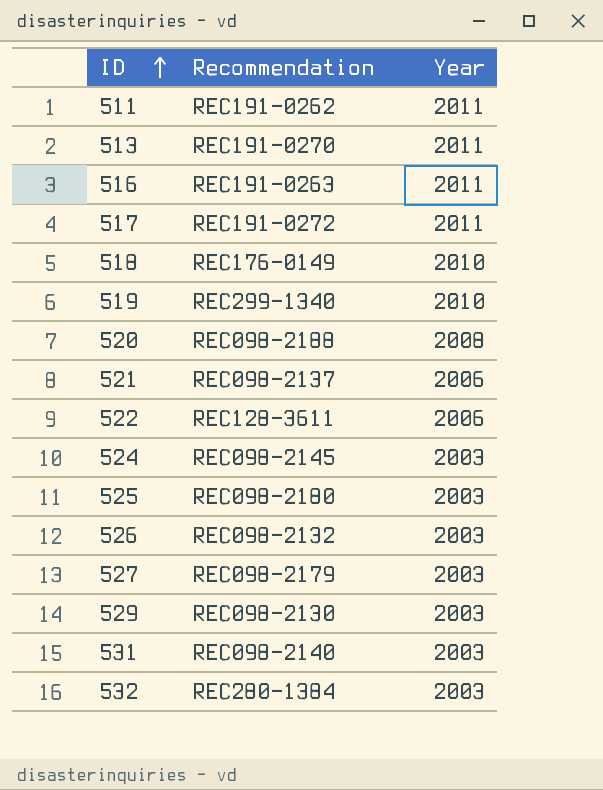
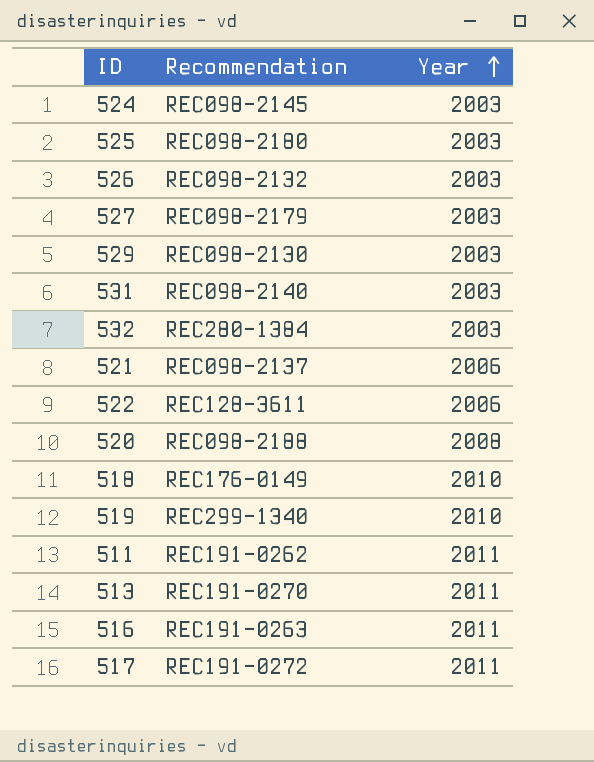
row order: ID ascending -> Year ascending

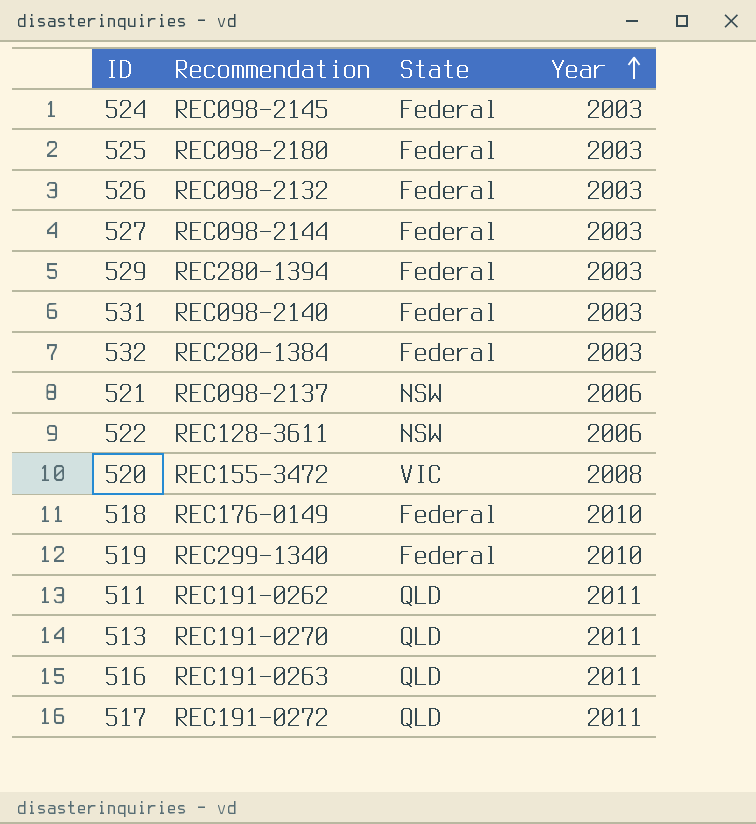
column State | position: none -> 3
527 | Recommendation: REC098-2179 -> REC098-2144
529 | Recommendation: REC098-2130 -> REC280-1394
520 | Recommendation: REC098-2188 -> REC155-3472

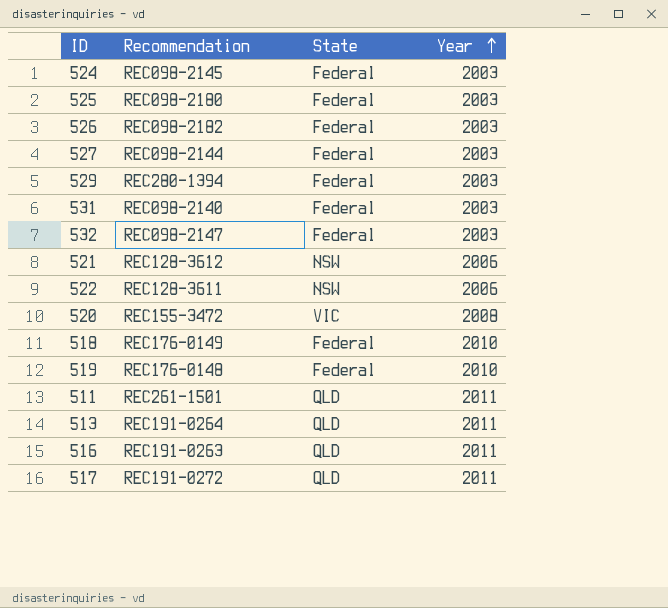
526 | Recommendation: REC098-2132 -> REC098-2182
532 | Recommendation: REC280-1384 -> REC098-2147
521 | Recommendation: REC098-2137 -> REC128-3612
519 | Recommendation: REC299-1340 -> REC176-0148
511 | Recommendation: REC191-0262 -> REC261-1501
513 | Recommendation: REC191-0270 -> REC191-0264

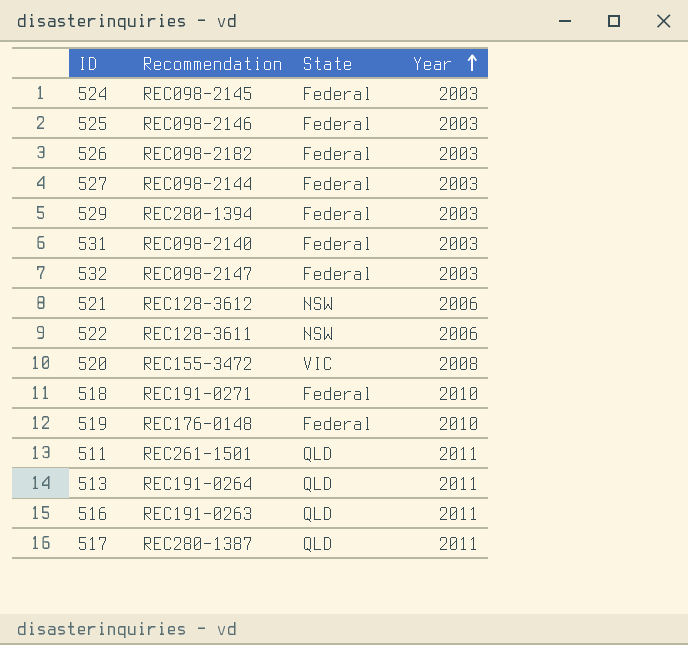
525 | Recommendation: REC098-2180 -> REC098-2146
518 | Recommendation: REC176-0149 -> REC191-0271
517 | Recommendation: REC191-0272 -> REC280-1387

